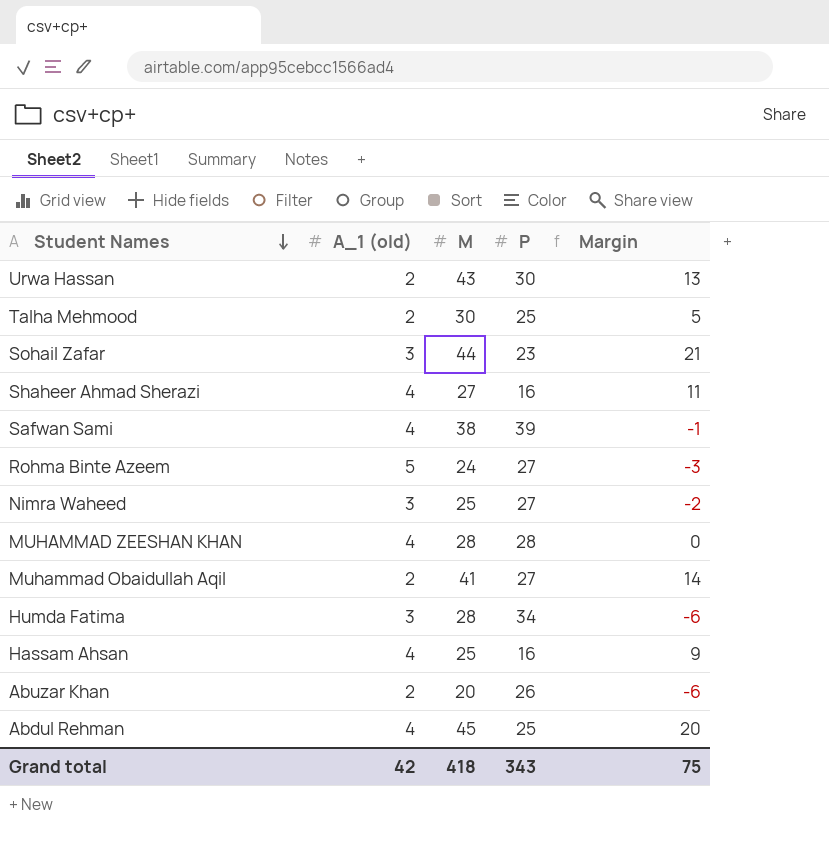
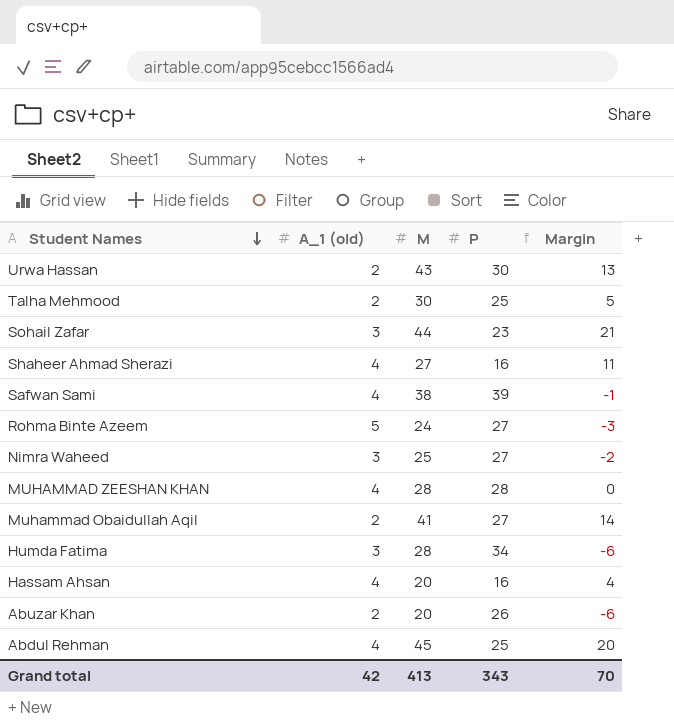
Hassam Ahsan | M: 25 -> 20
Hassam Ahsan | Margin: 9 -> 4
Grand total | M: 418 -> 413
Grand total | Margin: 75 -> 70

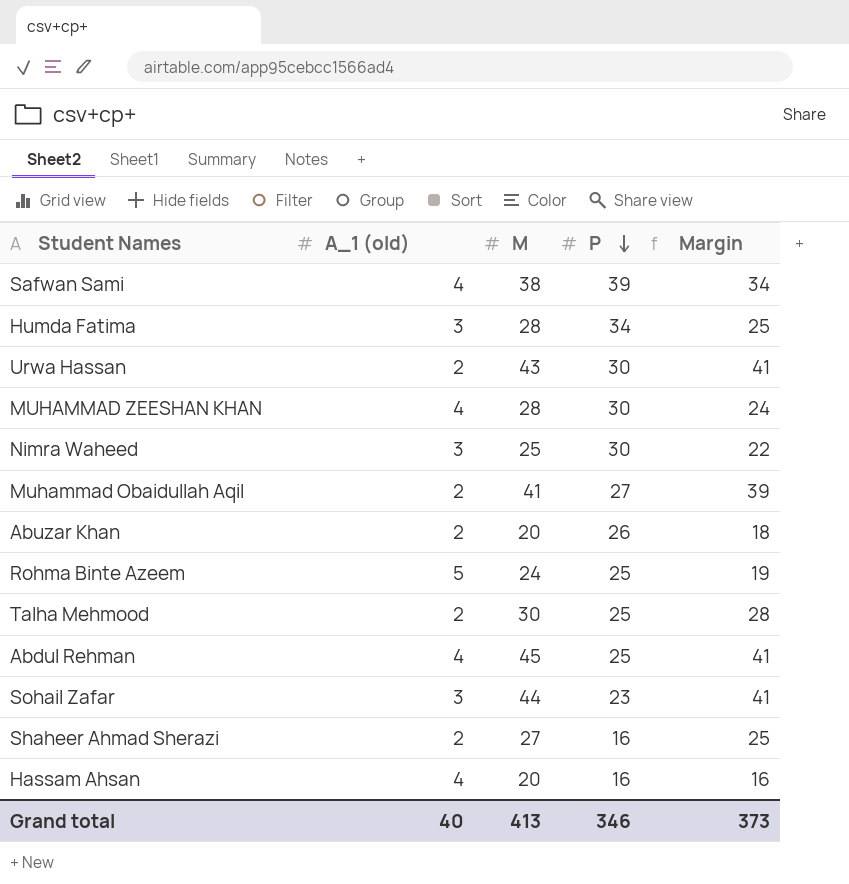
row order: Student Names descending -> P descending
column Margin | formula: [M] - [P] -> [M] - [A_1 (old)]
MUHAMMAD ZEESHAN KHAN | P: 28 -> 30
Nimra Waheed | P: 27 -> 30
Rohma Binte Azeem | P: 27 -> 25
Shaheer Ahmad Sherazi | A_1 (old): 4 -> 2
Grand total | A_1 (old): 42 -> 40
Grand total | P: 343 -> 346
Grand total | Margin: 70 -> 373

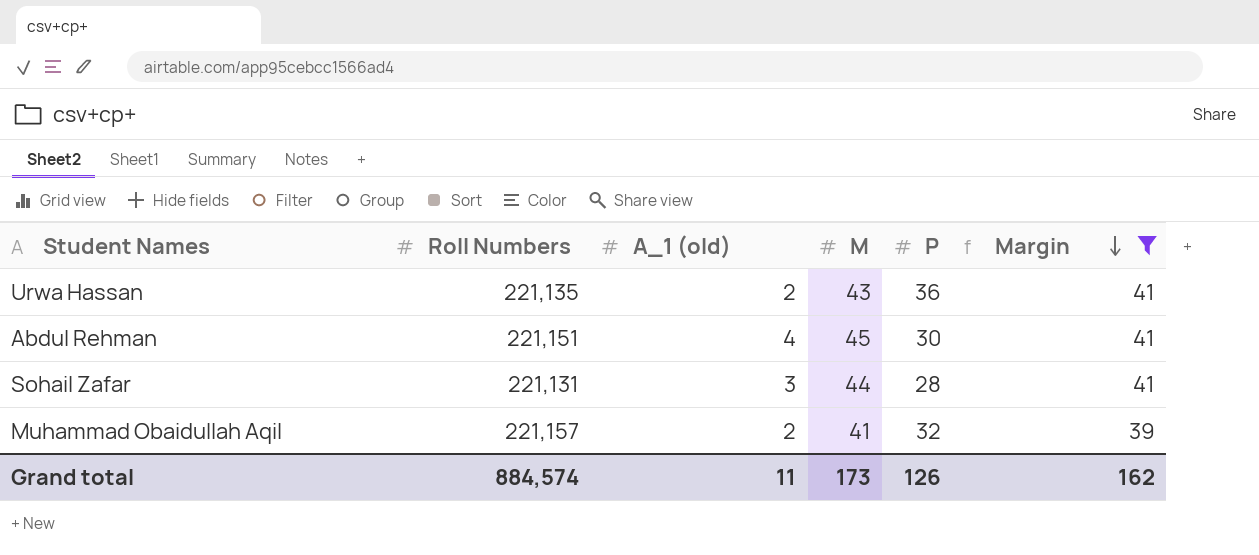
filter: none -> Margin >= 39
row order: P descending -> Margin descending
column Roll Numbers | position: none -> 2
Urwa Hassan | P: 30 -> 36
Abdul Rehman | P: 25 -> 30
Sohail Zafar | P: 23 -> 28
Muhammad Obaidullah Aqil | P: 27 -> 32
Grand total | A_1 (old): 40 -> 11
Grand total | M: 413 -> 173
Grand total | P: 346 -> 126
Grand total | Margin: 373 -> 162

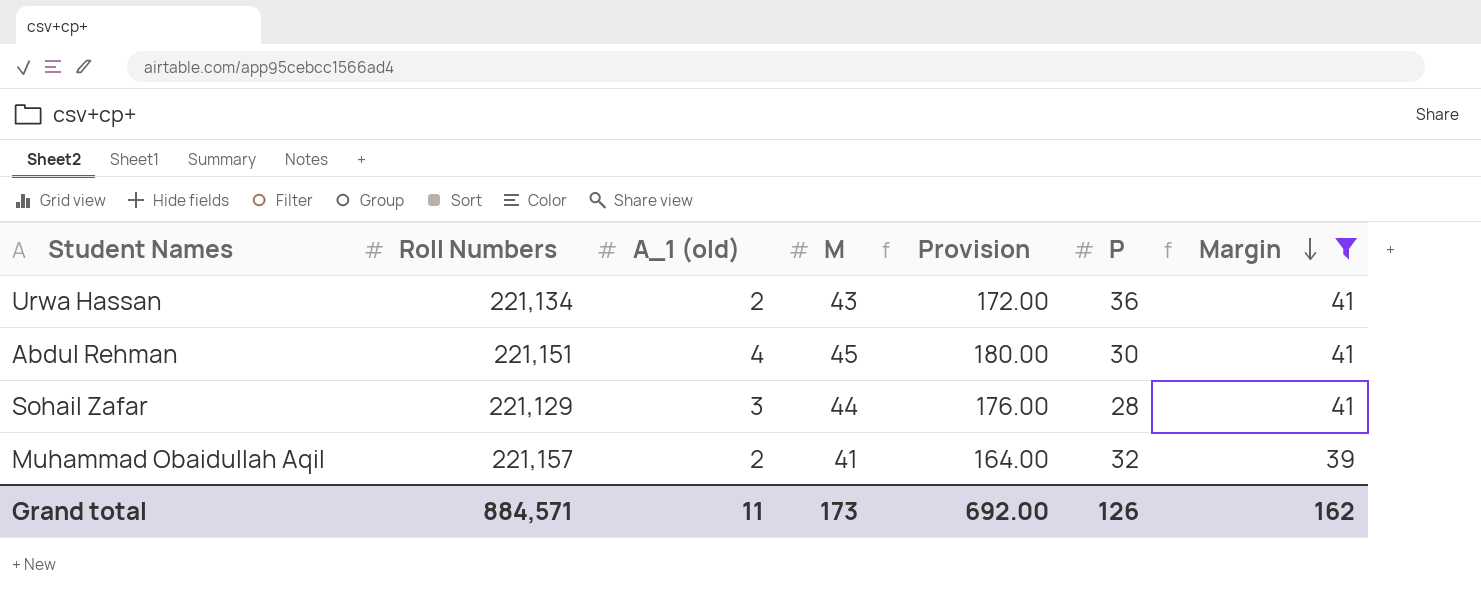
column Provision | formula: none -> [M] * 4
Urwa Hassan | Roll Numbers: 221,135 -> 221,134
Sohail Zafar | Roll Numbers: 221,131 -> 221,129
Grand total | Roll Numbers: 884,574 -> 884,571

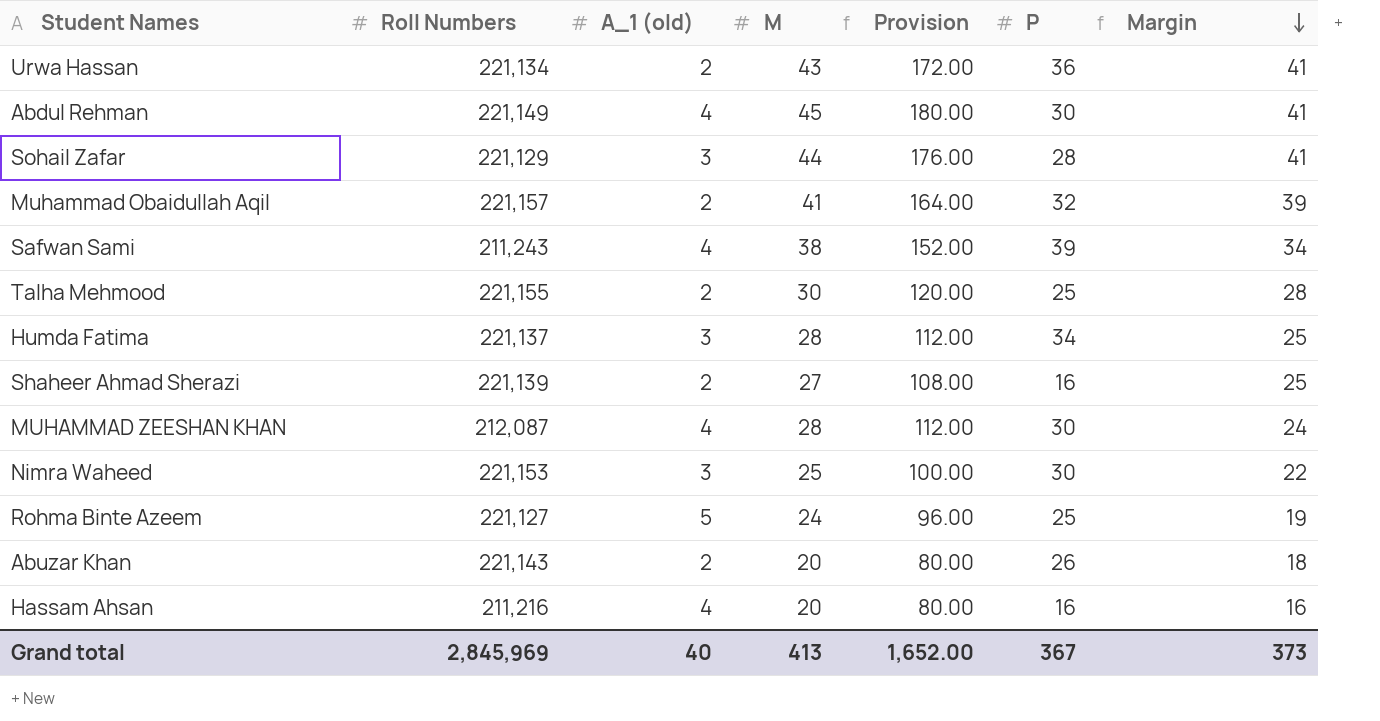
filter: Margin >= 39 -> none
Abdul Rehman | Roll Numbers: 221,151 -> 221,149
Grand total | Roll Numbers: 884,571 -> 2,845,969
Grand total | A_1 (old): 11 -> 40
Grand total | M: 173 -> 413
Grand total | Provision: 692.00 -> 1,652.00
Grand total | P: 126 -> 367
Grand total | Margin: 162 -> 373

